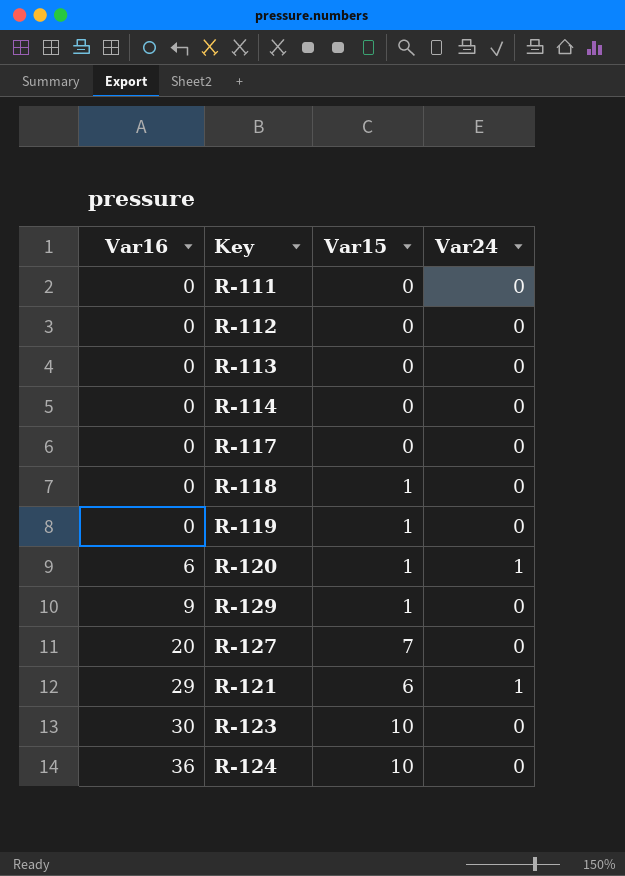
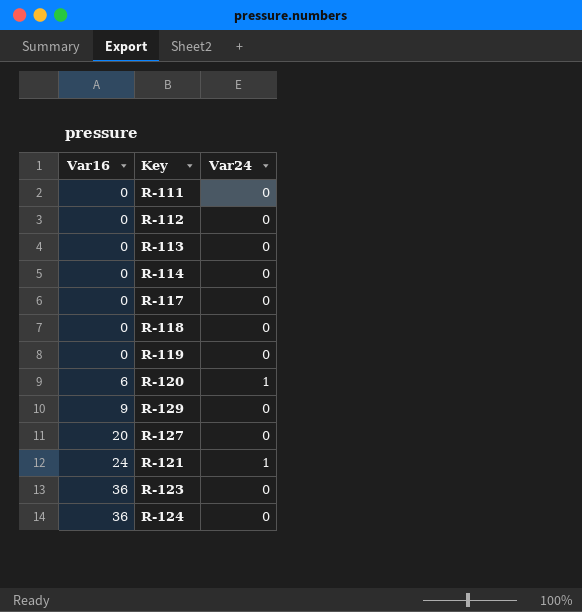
column Var15 | position: 3 -> none
R-121 | Var16: 29 -> 24
R-123 | Var16: 30 -> 36

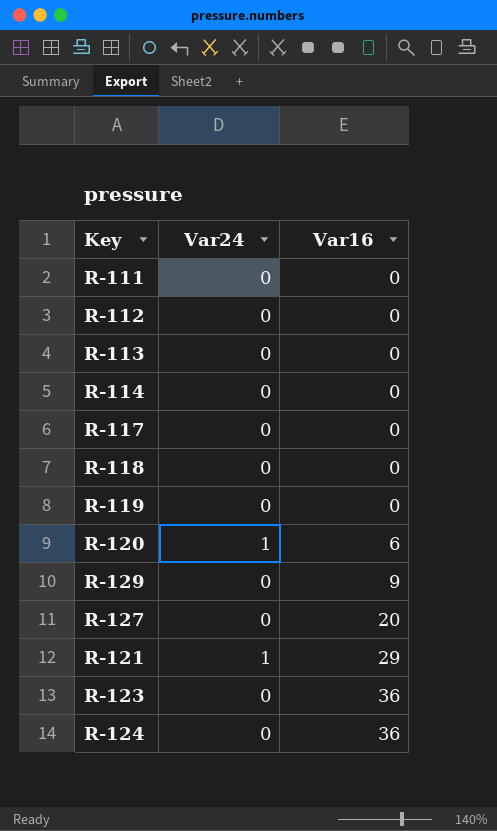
column Var16 | position: 1 -> 3
R-121 | Var16: 24 -> 29

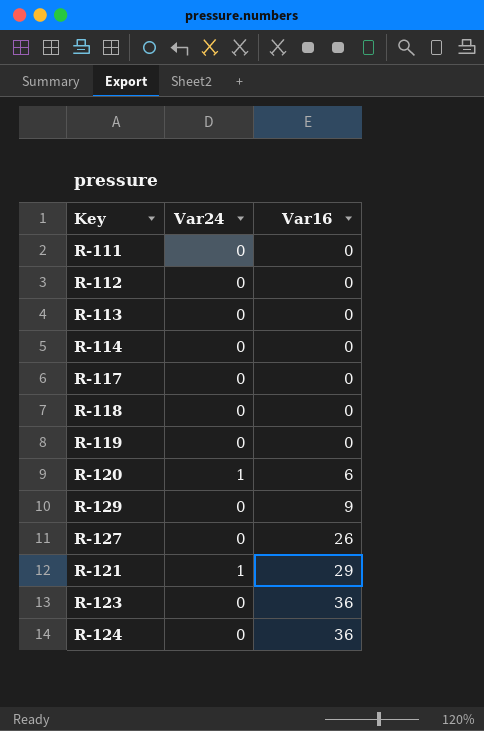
R-127 | Var16: 20 -> 26

